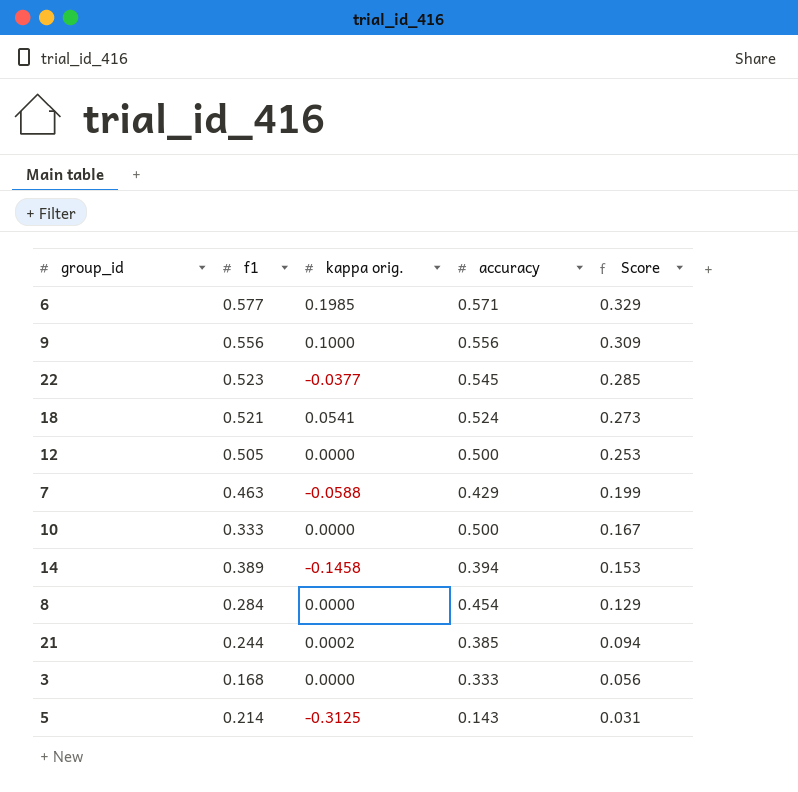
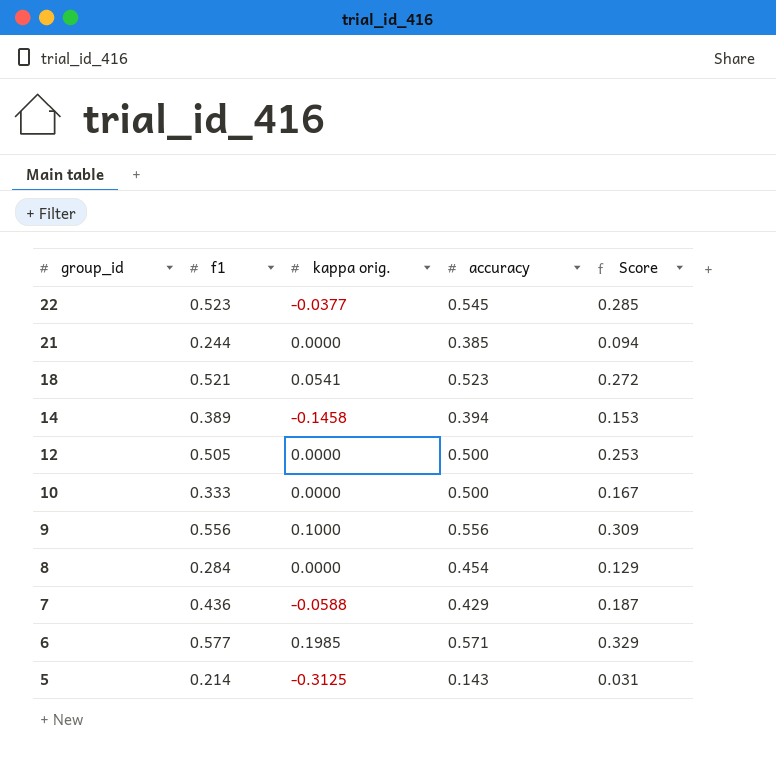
row order: Score descending -> group_id descending
row 3: 0.168 | 0.0000 | 0.333 | 0.056 -> none
21 | kappa orig.: 0.0002 -> 0.0000
18 | accuracy: 0.524 -> 0.523
18 | Score: 0.273 -> 0.272
7 | f1: 0.463 -> 0.436
7 | Score: 0.199 -> 0.187

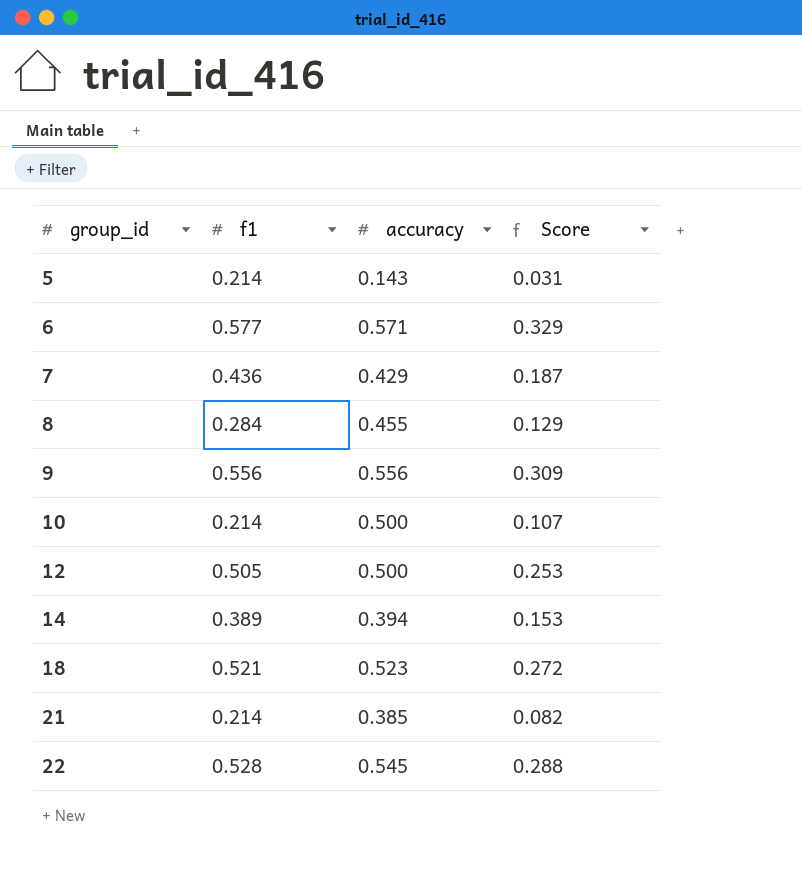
row order: group_id descending -> group_id ascending
column kappa orig. | position: 3 -> none
8 | accuracy: 0.454 -> 0.455
10 | f1: 0.333 -> 0.214
10 | Score: 0.167 -> 0.107
21 | f1: 0.244 -> 0.214
21 | Score: 0.094 -> 0.082
22 | f1: 0.523 -> 0.528
22 | Score: 0.285 -> 0.288

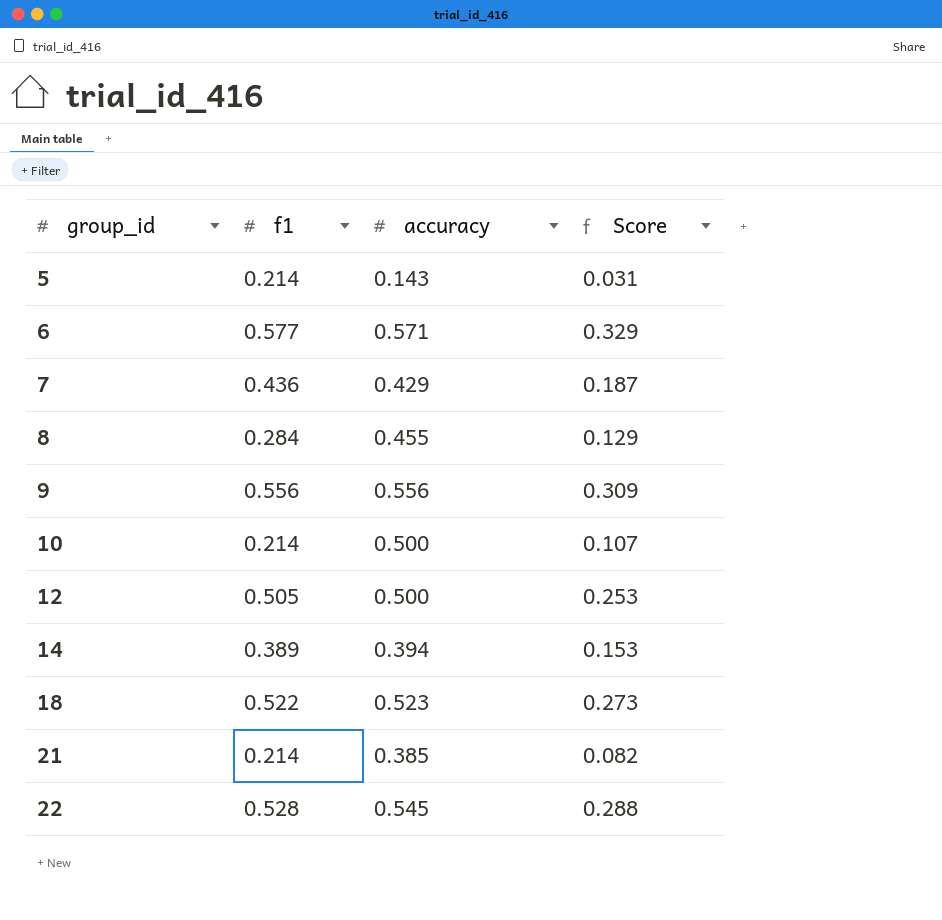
18 | f1: 0.521 -> 0.522
18 | Score: 0.272 -> 0.273

